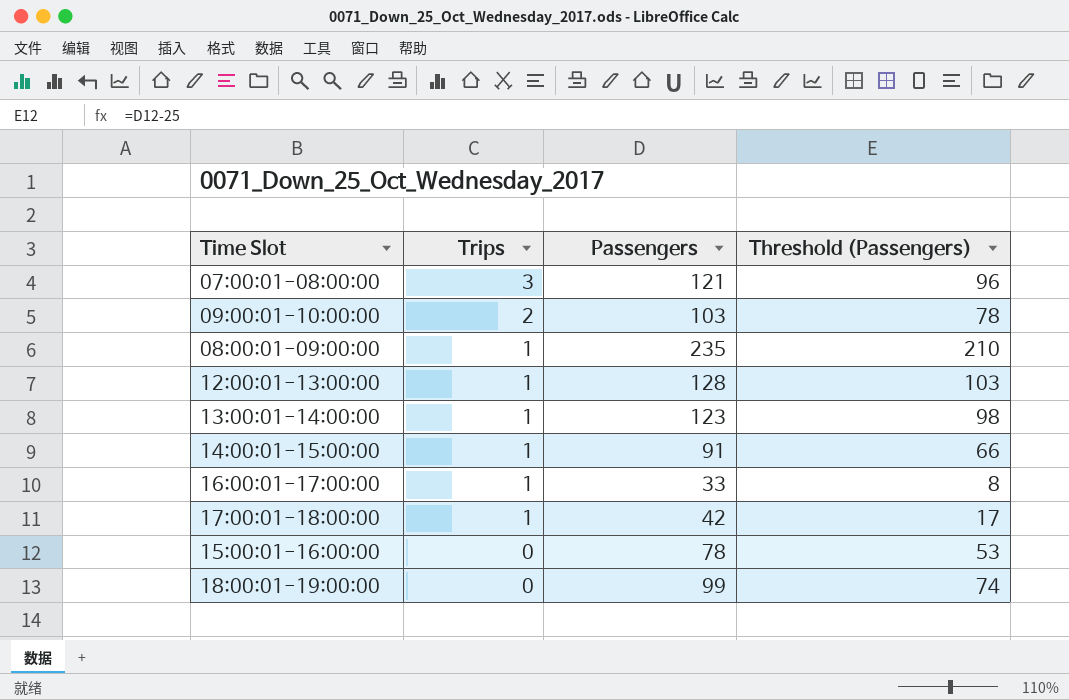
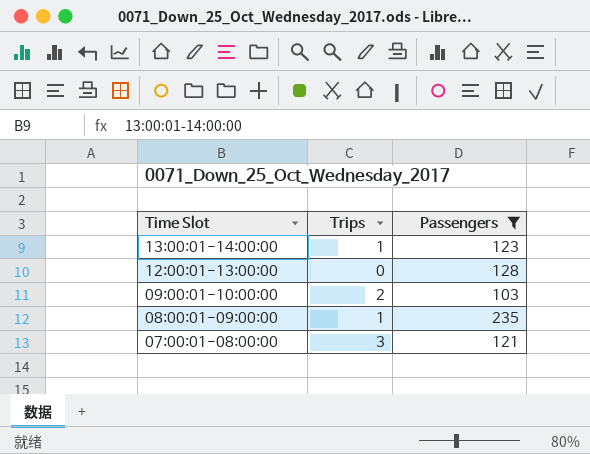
filter: none -> Passengers >= 103
row order: Trips descending -> Time Slot descending
column Threshold (Passengers) | formula: [Passengers] - 25 -> none
12:00:01-13:00:00 | Trips: 1 -> 0

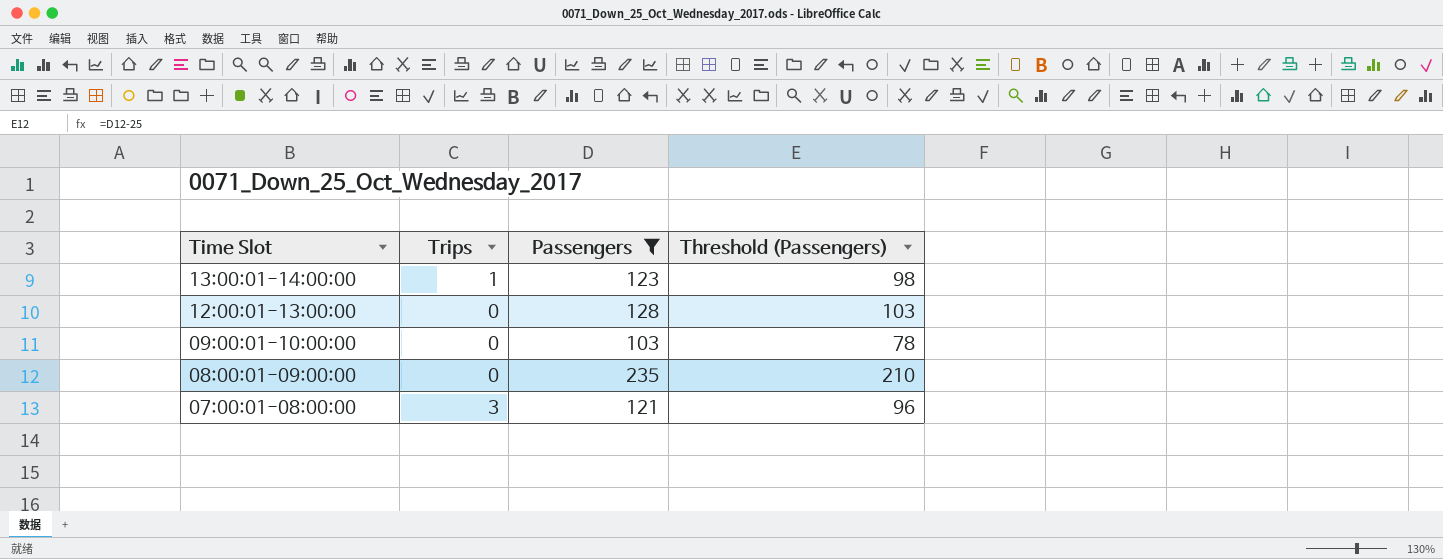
column Threshold (Passengers) | formula: none -> [Passengers] - 25
09:00:01-10:00:00 | Trips: 2 -> 0
08:00:01-09:00:00 | Trips: 1 -> 0

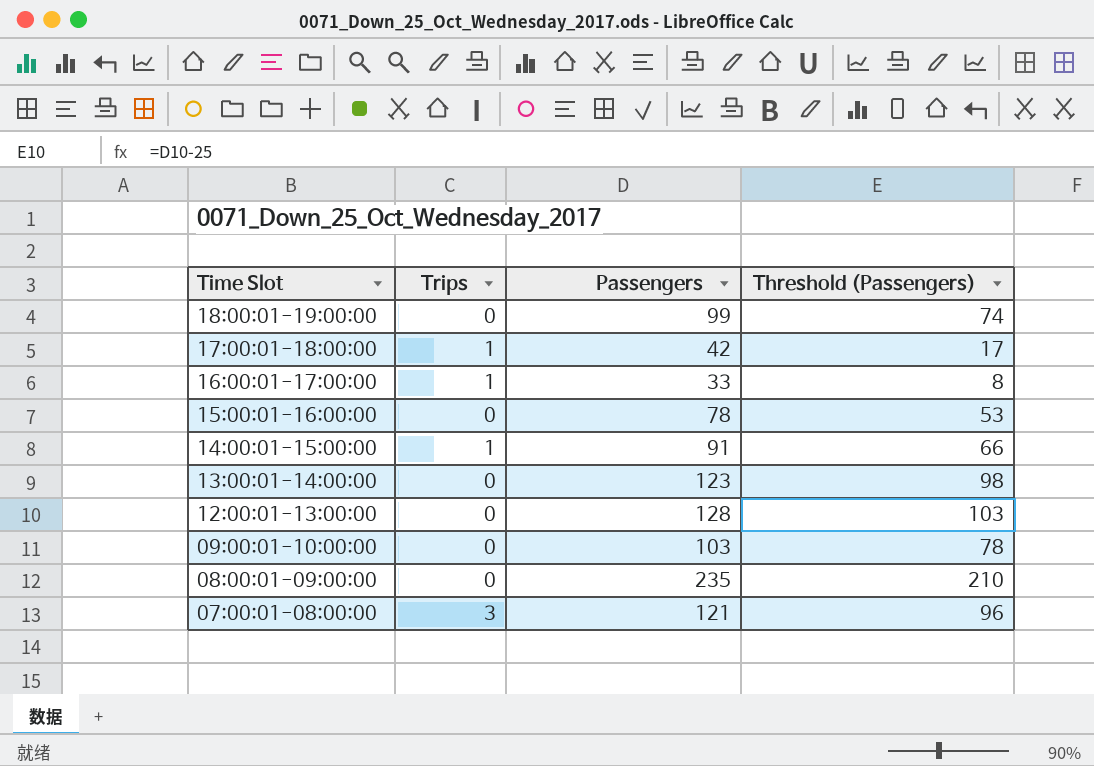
filter: Passengers >= 103 -> none
13:00:01-14:00:00 | Trips: 1 -> 0

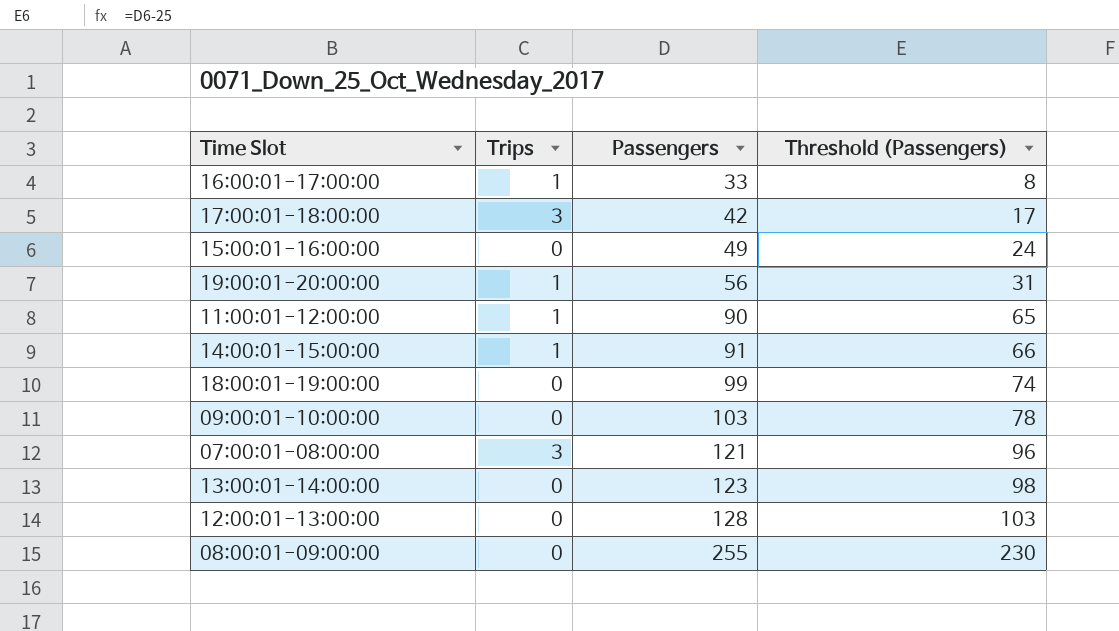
row order: Time Slot descending -> Passengers ascending
17:00:01-18:00:00 | Trips: 1 -> 3
15:00:01-16:00:00 | Passengers: 78 -> 49
15:00:01-16:00:00 | Threshold (Passengers): 53 -> 24
row 19:00:01-20:00:00: none -> 1 | 56 | 31
row 11:00:01-12:00:00: none -> 1 | 90 | 65
08:00:01-09:00:00 | Passengers: 235 -> 255
08:00:01-09:00:00 | Threshold (Passengers): 210 -> 230

